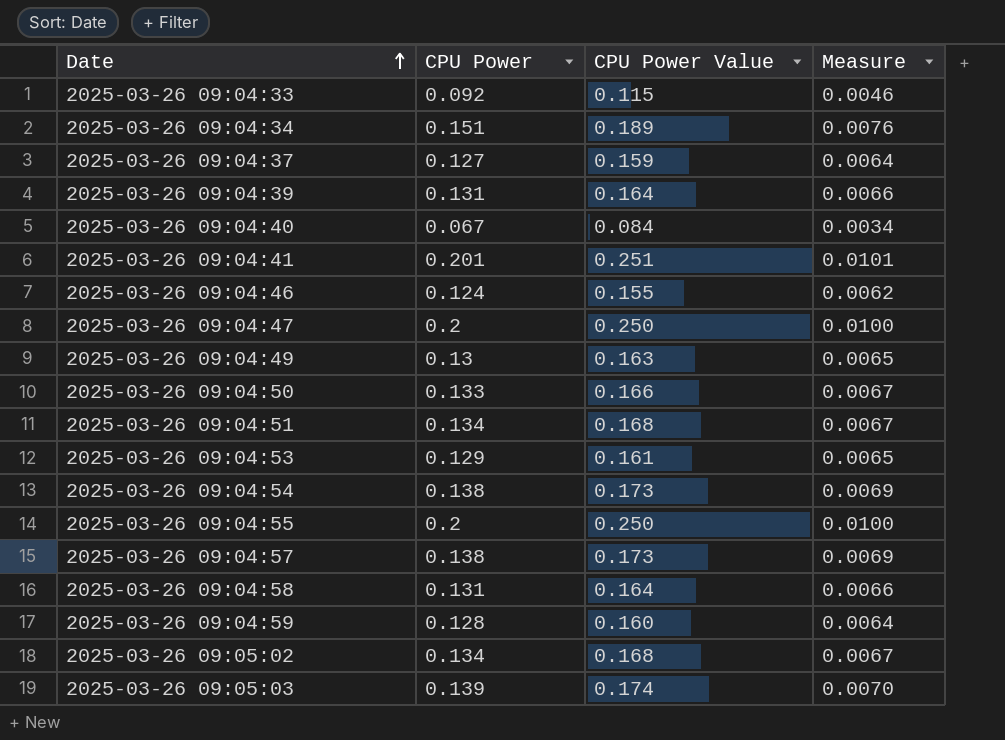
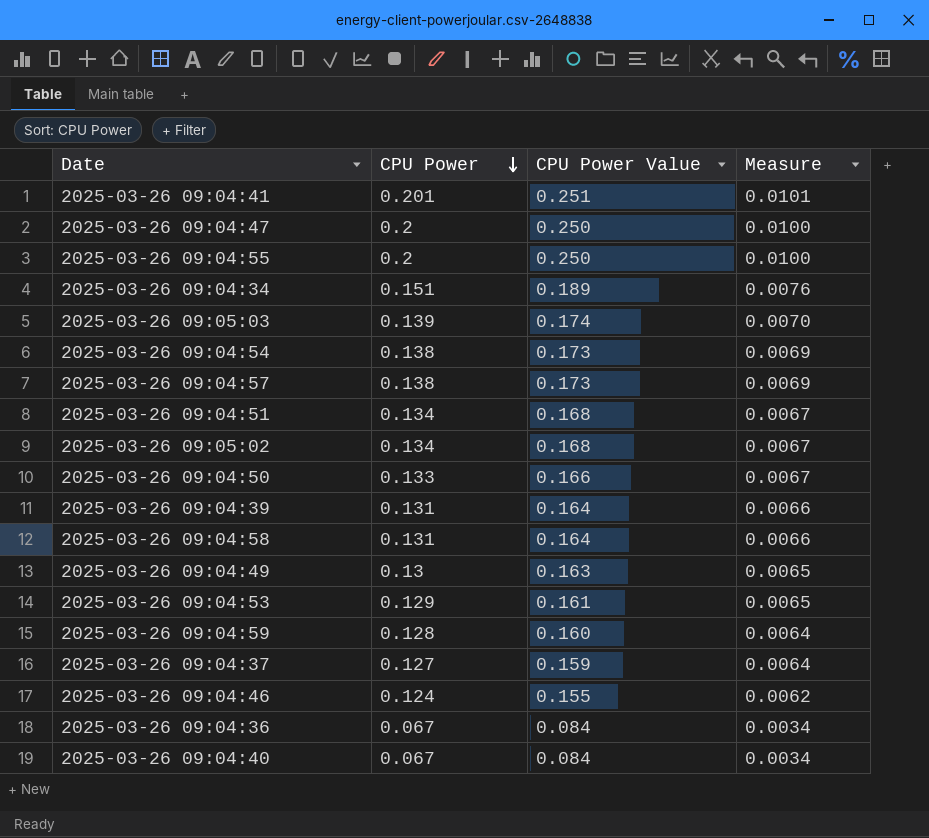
row order: Date ascending -> CPU Power descending
row 2025-03-26 09:04:33: 0.092 | 0.115 | 0.0046 -> none
row 2025-03-26 09:04:36: none -> 0.067 | 0.084 | 0.0034

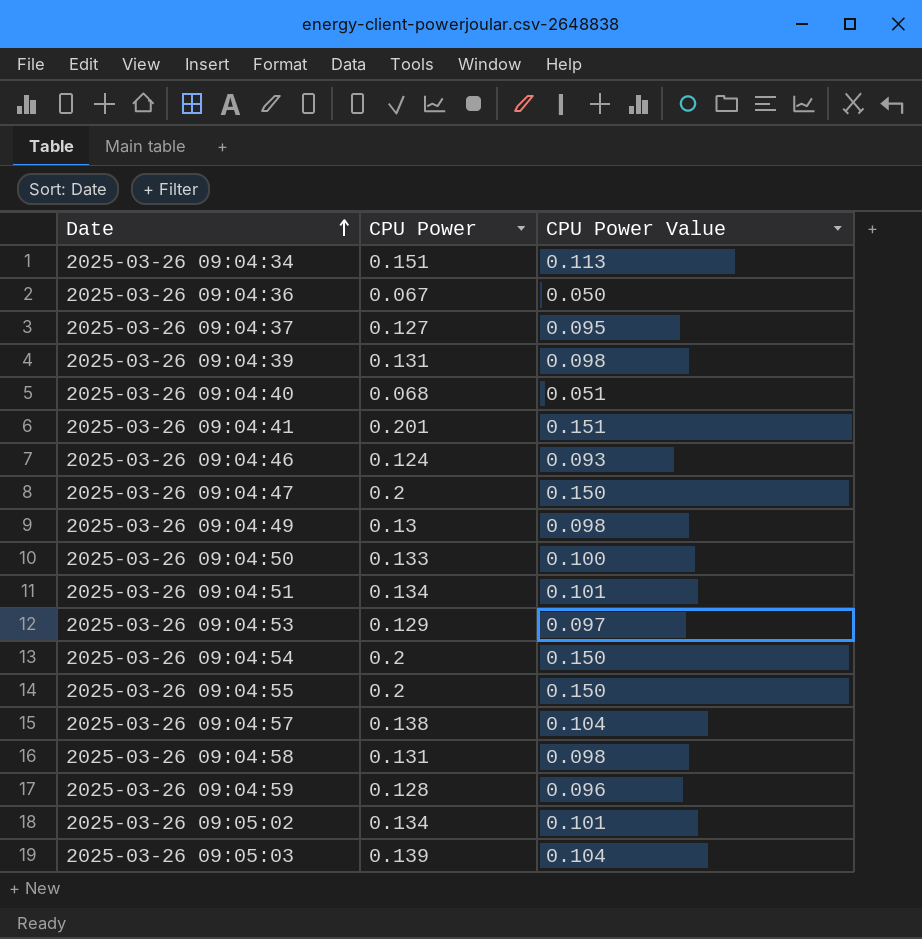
row order: CPU Power descending -> Date ascending
column Measure | formula: [CPU Power] * 0.05 -> none
column CPU Power Value | formula: [CPU Power] * 1.25 -> [CPU Power] * 0.75
2025-03-26 09:04:40 | CPU Power: 0.067 -> 0.068
2025-03-26 09:04:54 | CPU Power: 0.138 -> 0.2

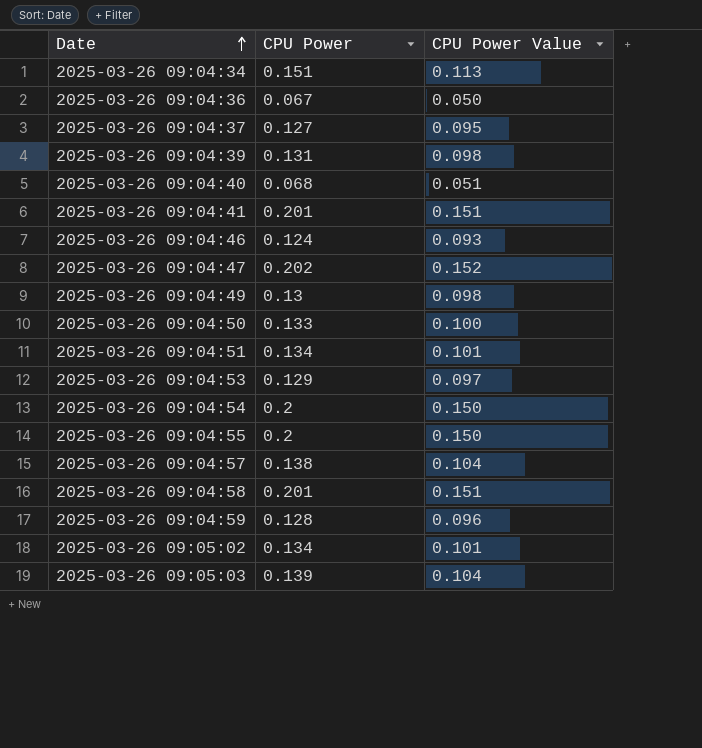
2025-03-26 09:04:47 | CPU Power: 0.2 -> 0.202
2025-03-26 09:04:47 | CPU Power Value: 0.150 -> 0.152
2025-03-26 09:04:58 | CPU Power: 0.131 -> 0.201
2025-03-26 09:04:58 | CPU Power Value: 0.098 -> 0.151

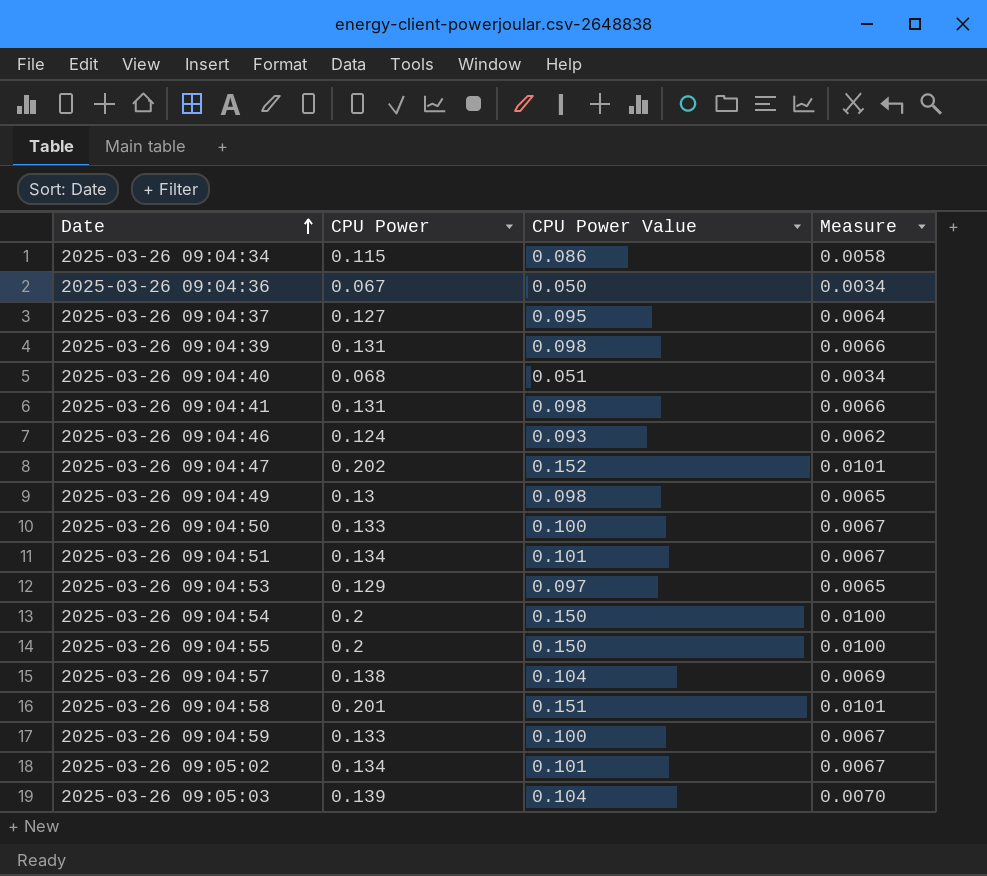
column Measure | formula: none -> [CPU Power] * 0.05
2025-03-26 09:04:34 | CPU Power: 0.151 -> 0.115
2025-03-26 09:04:34 | CPU Power Value: 0.113 -> 0.086
2025-03-26 09:04:41 | CPU Power: 0.201 -> 0.131
2025-03-26 09:04:41 | CPU Power Value: 0.151 -> 0.098
2025-03-26 09:04:59 | CPU Power: 0.128 -> 0.133
2025-03-26 09:04:59 | CPU Power Value: 0.096 -> 0.100

